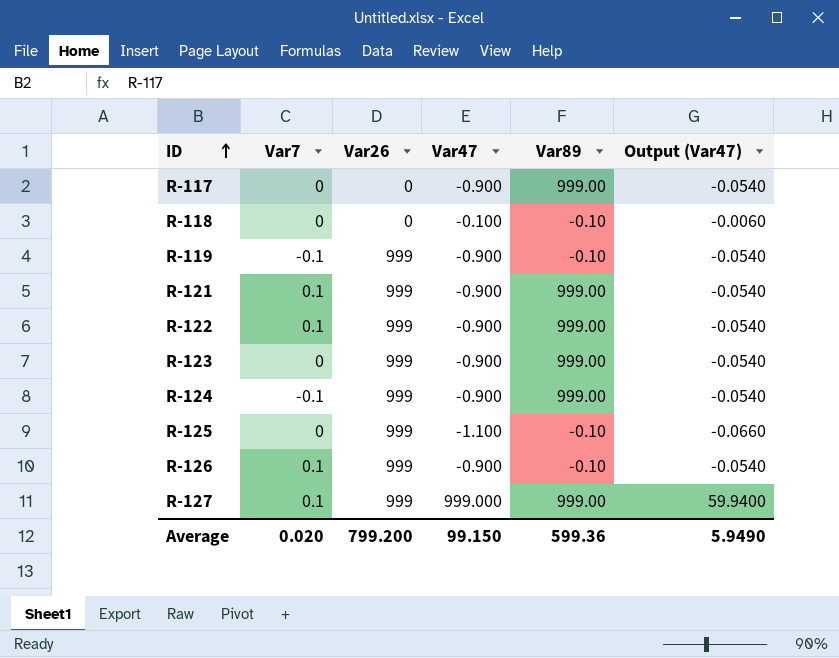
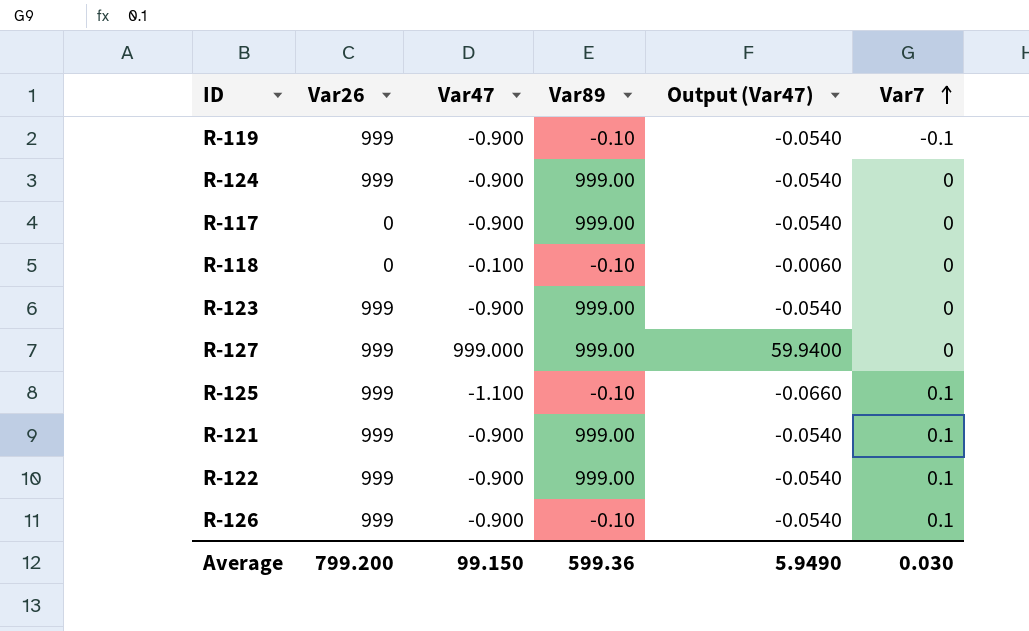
row order: ID ascending -> Var7 ascending
column Var7 | position: 2 -> 6
R-124 | Var7: -0.1 -> 0
R-127 | Var7: 0.1 -> 0
R-125 | Var7: 0 -> 0.1
Average | Var7: 0.020 -> 0.030

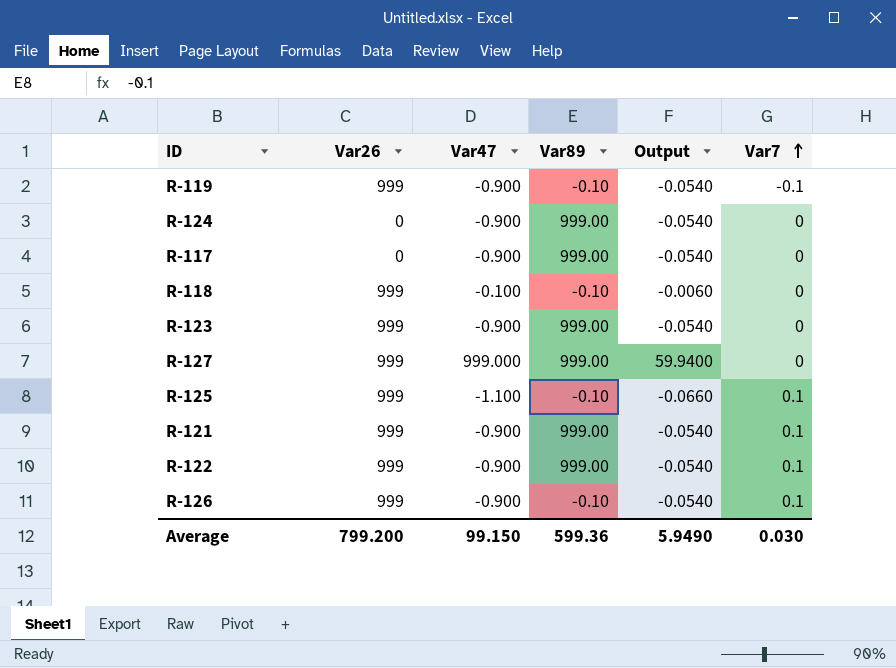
column name: Output (Var47) -> Output
R-124 | Var26: 999 -> 0
R-118 | Var26: 0 -> 999

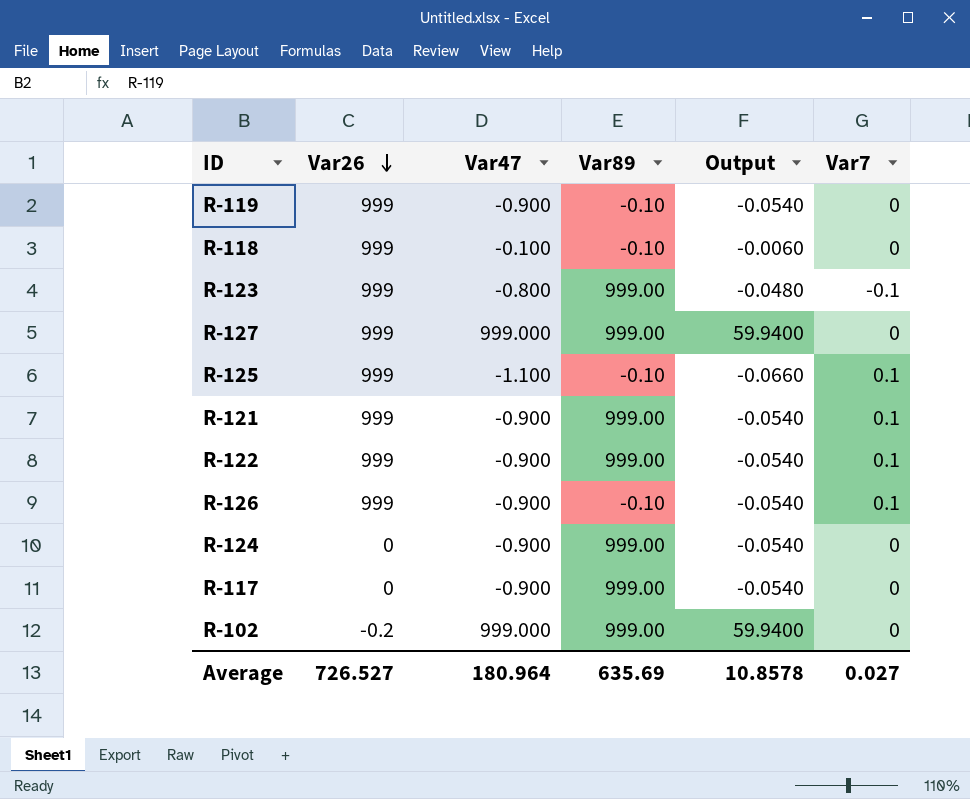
row order: Var7 ascending -> Var26 descending
R-119 | Var7: -0.1 -> 0
R-123 | Var47: -0.900 -> -0.800
R-123 | Output: -0.0540 -> -0.0480
R-123 | Var7: 0 -> -0.1
row R-102: none -> -0.2 | 999.000 | 999.00 | 59.9400 | 0
Average | Var26: 799.200 -> 726.527
Average | Var47: 99.150 -> 180.964
Average | Var89: 599.36 -> 635.69
Average | Output: 5.9490 -> 10.8578
Average | Var7: 0.030 -> 0.027

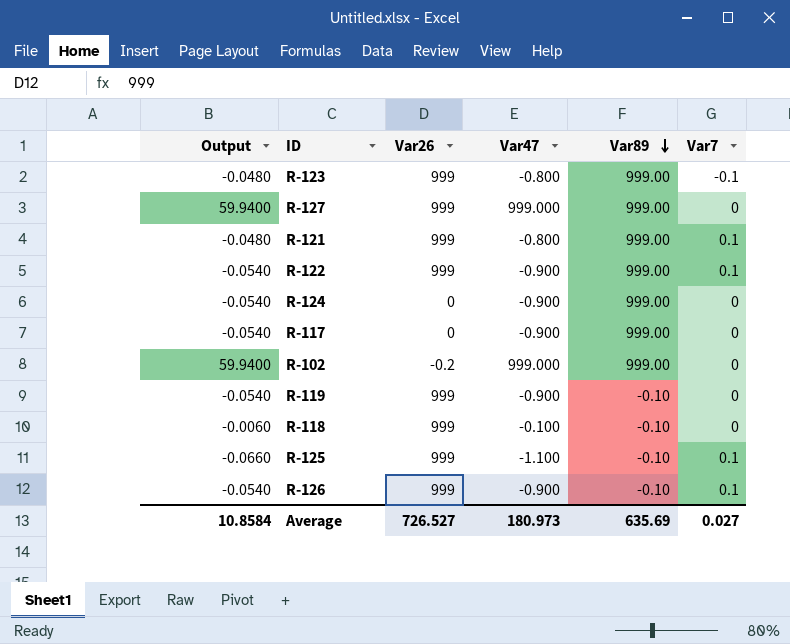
row order: Var26 descending -> Var89 descending
column Output | position: 5 -> 1
R-121 | Output: -0.0540 -> -0.0480
R-121 | Var47: -0.900 -> -0.800
Average | Output: 10.8578 -> 10.8584
Average | Var47: 180.964 -> 180.973

